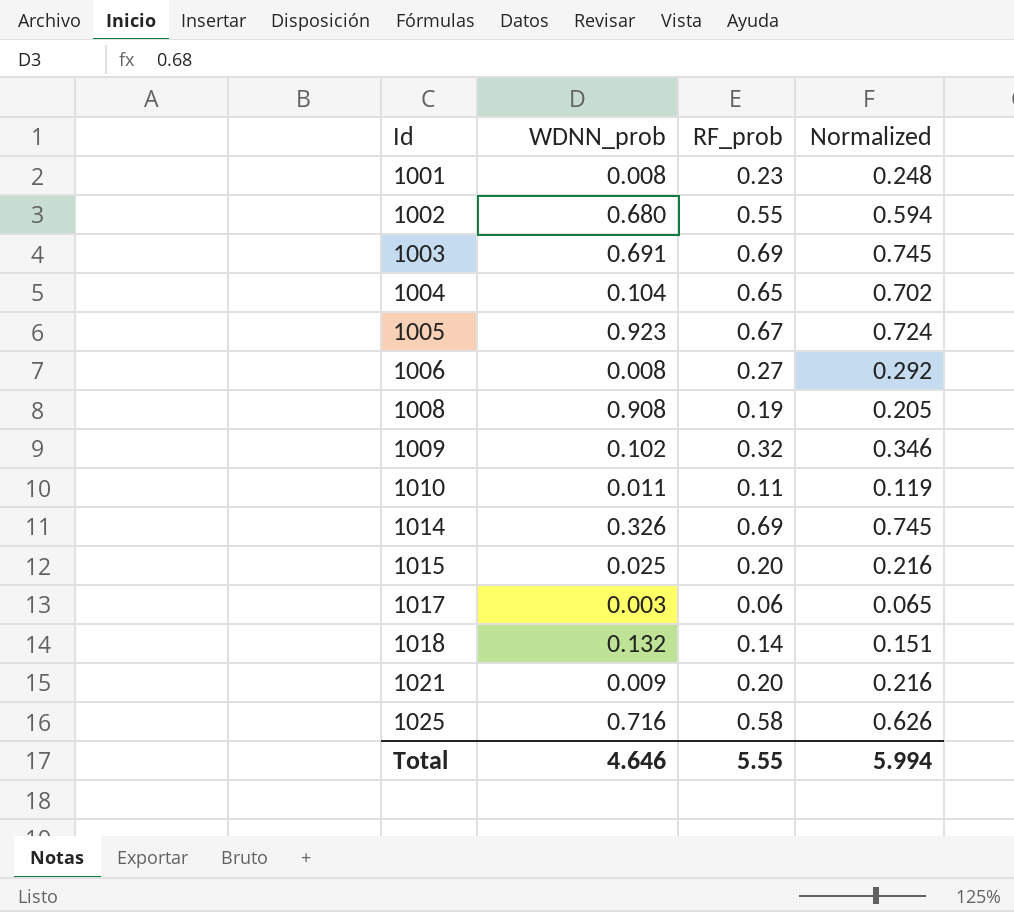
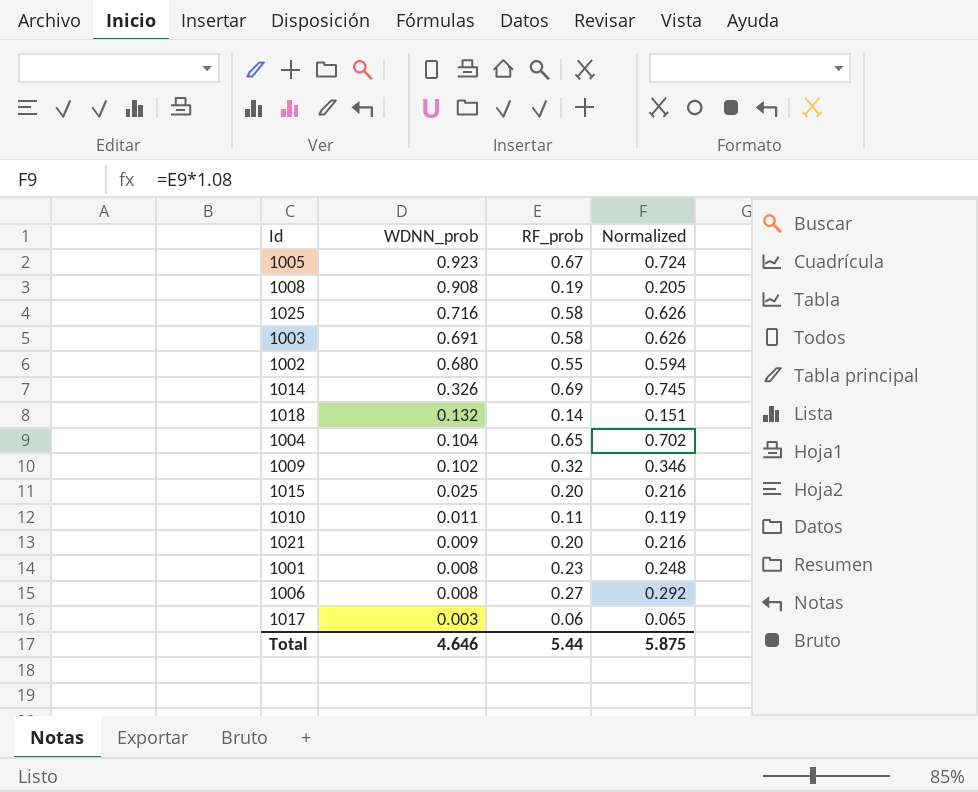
row order: Id ascending -> WDNN_prob descending
1003 | RF_prob: 0.69 -> 0.58
1003 | Normalized: 0.745 -> 0.626
Total | RF_prob: 5.55 -> 5.44
Total | Normalized: 5.994 -> 5.875

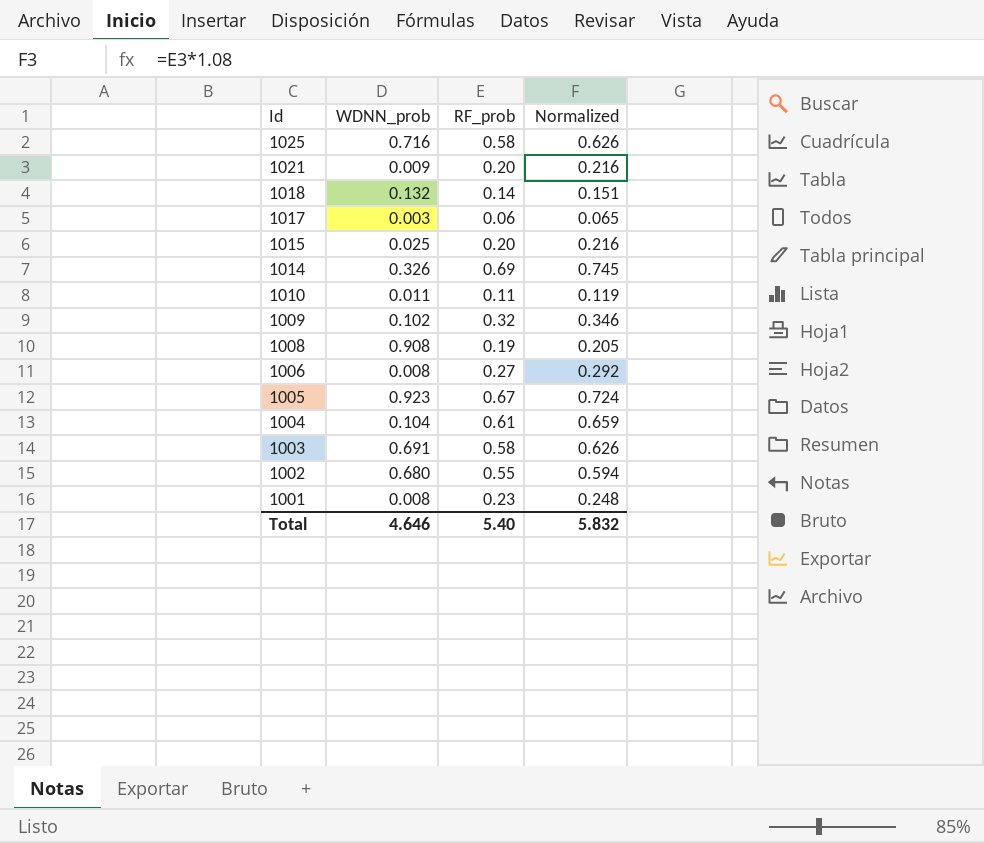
row order: WDNN_prob descending -> Id descending
1004 | RF_prob: 0.65 -> 0.61
1004 | Normalized: 0.702 -> 0.659
Total | RF_prob: 5.44 -> 5.40
Total | Normalized: 5.875 -> 5.832

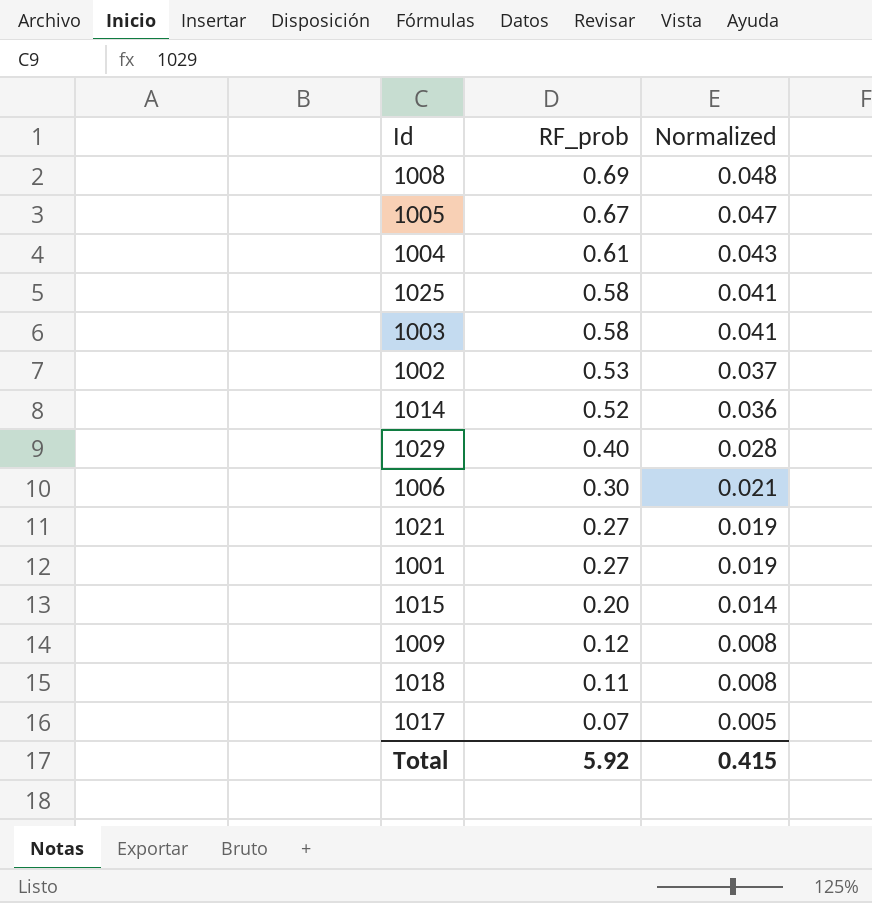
row order: Id descending -> RF_prob descending
column WDNN_prob | position: 2 -> none
column Normalized | formula: [RF_prob] * 1.08 -> [RF_prob] * 0.07
row 1010: 0.011 | 0.11 | 0.119 -> none
1008 | RF_prob: 0.19 -> 0.69
1002 | RF_prob: 0.55 -> 0.53
1014 | RF_prob: 0.69 -> 0.52
row 1029: none -> 0.40 | 0.028
1006 | RF_prob: 0.27 -> 0.30
1021 | RF_prob: 0.20 -> 0.27
1001 | RF_prob: 0.23 -> 0.27
1009 | RF_prob: 0.32 -> 0.12
1018 | RF_prob: 0.14 -> 0.11
1017 | RF_prob: 0.06 -> 0.07
Total | RF_prob: 5.40 -> 5.92
Total | Normalized: 5.832 -> 0.415

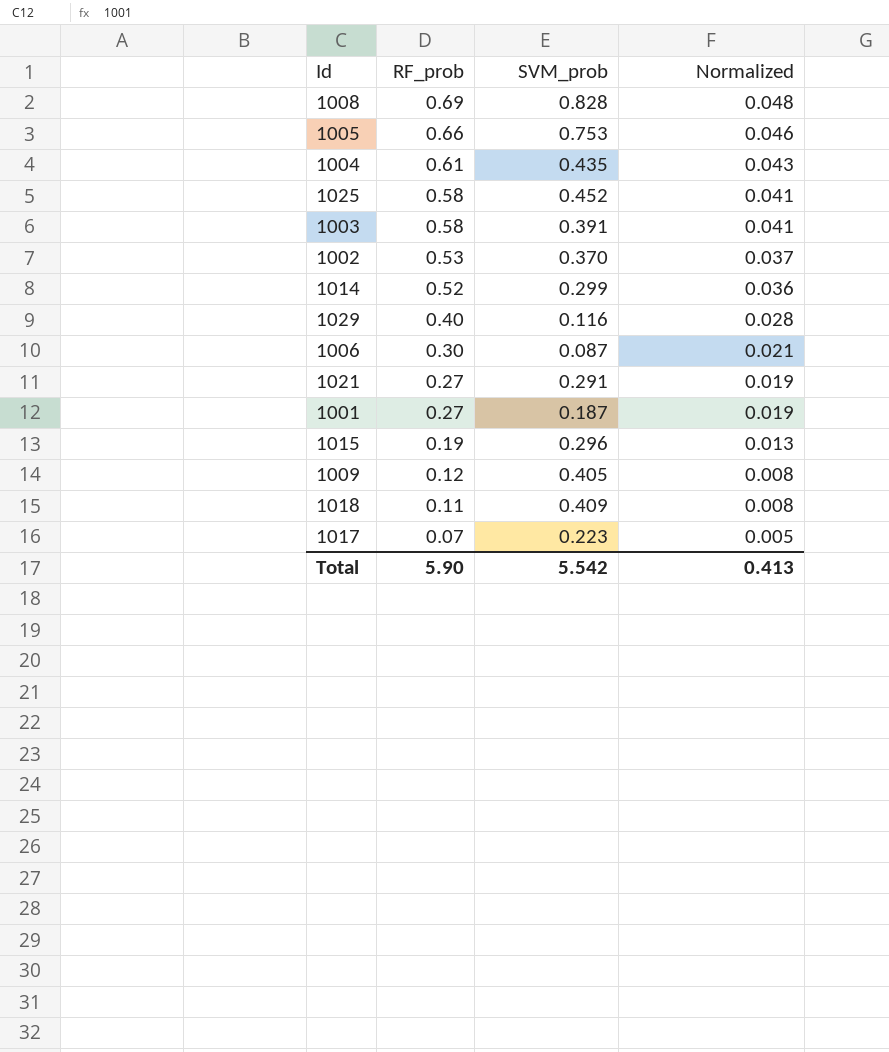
column SVM_prob | position: none -> 3
1005 | RF_prob: 0.67 -> 0.66
1005 | Normalized: 0.047 -> 0.046
1015 | RF_prob: 0.20 -> 0.19
1015 | Normalized: 0.014 -> 0.013
Total | RF_prob: 5.92 -> 5.90
Total | Normalized: 0.415 -> 0.413

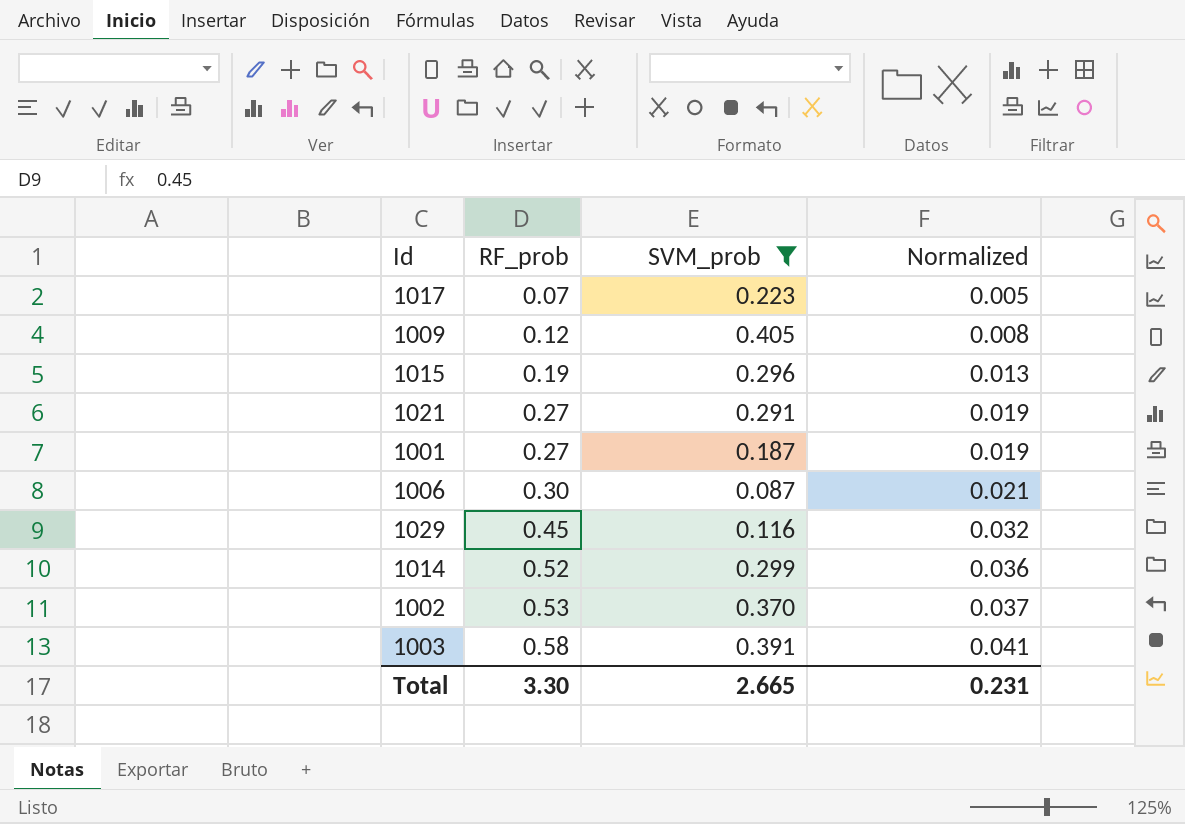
filter: none -> SVM_prob <= 0.405
row order: RF_prob descending -> RF_prob ascending
1029 | RF_prob: 0.40 -> 0.45
1029 | Normalized: 0.028 -> 0.032
Total | RF_prob: 5.90 -> 3.30
Total | SVM_prob: 5.542 -> 2.665
Total | Normalized: 0.413 -> 0.231

